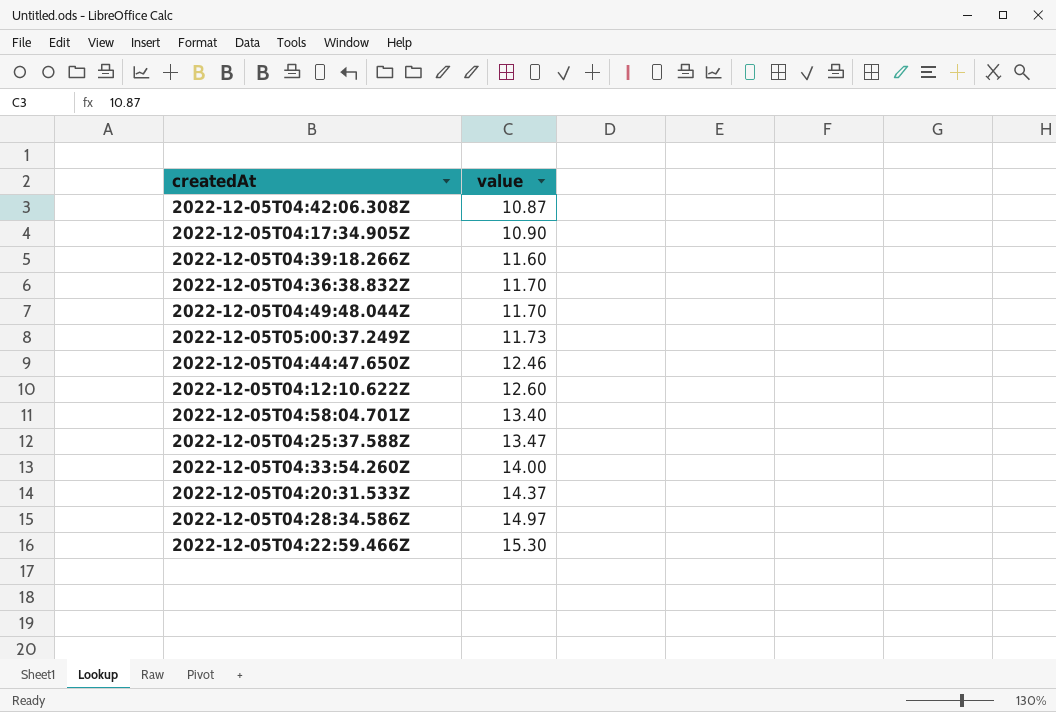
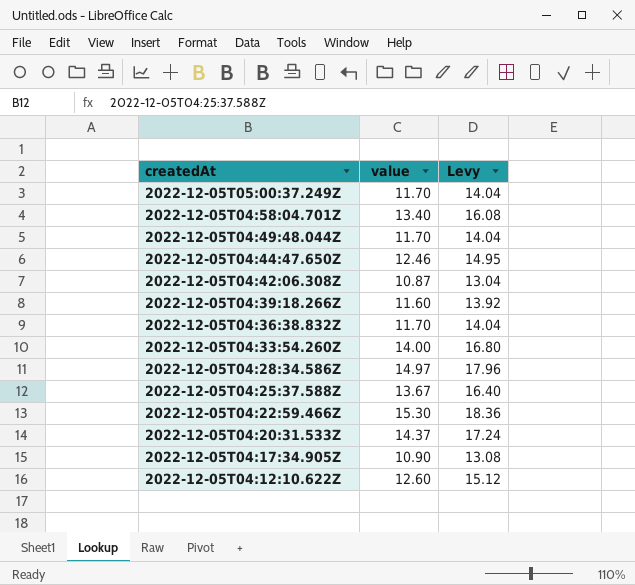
row order: value ascending -> createdAt descending
column Levy | formula: none -> [value] * 1.2
2022-12-05T05:00:37.249Z | value: 11.73 -> 11.70
2022-12-05T04:25:37.588Z | value: 13.47 -> 13.67

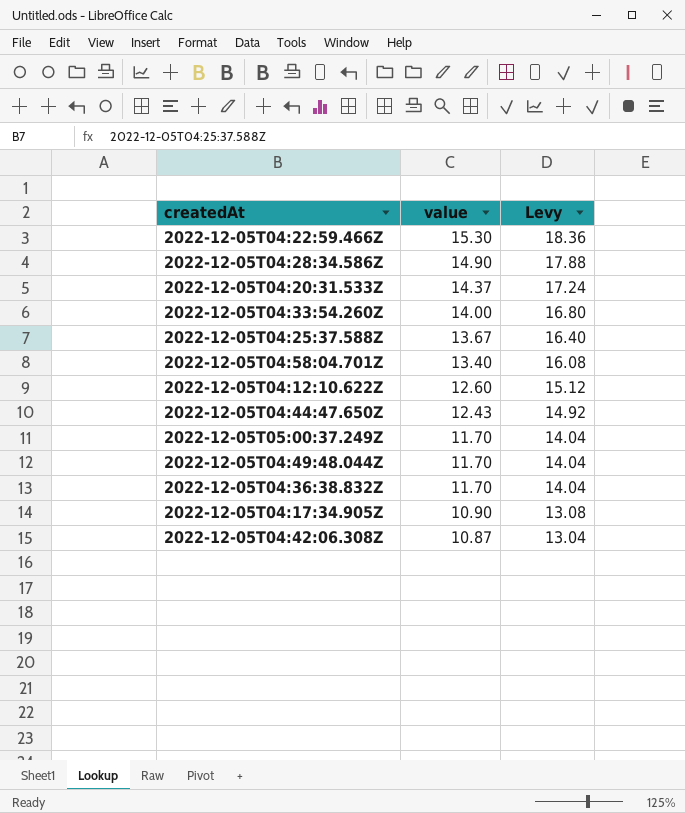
row order: createdAt descending -> value descending
row 2022-12-05T04:39:18.266Z: 11.60 | 13.92 -> none
2022-12-05T04:28:34.586Z | value: 14.97 -> 14.90
2022-12-05T04:28:34.586Z | Levy: 17.96 -> 17.88
2022-12-05T04:44:47.650Z | value: 12.46 -> 12.43
2022-12-05T04:44:47.650Z | Levy: 14.95 -> 14.92

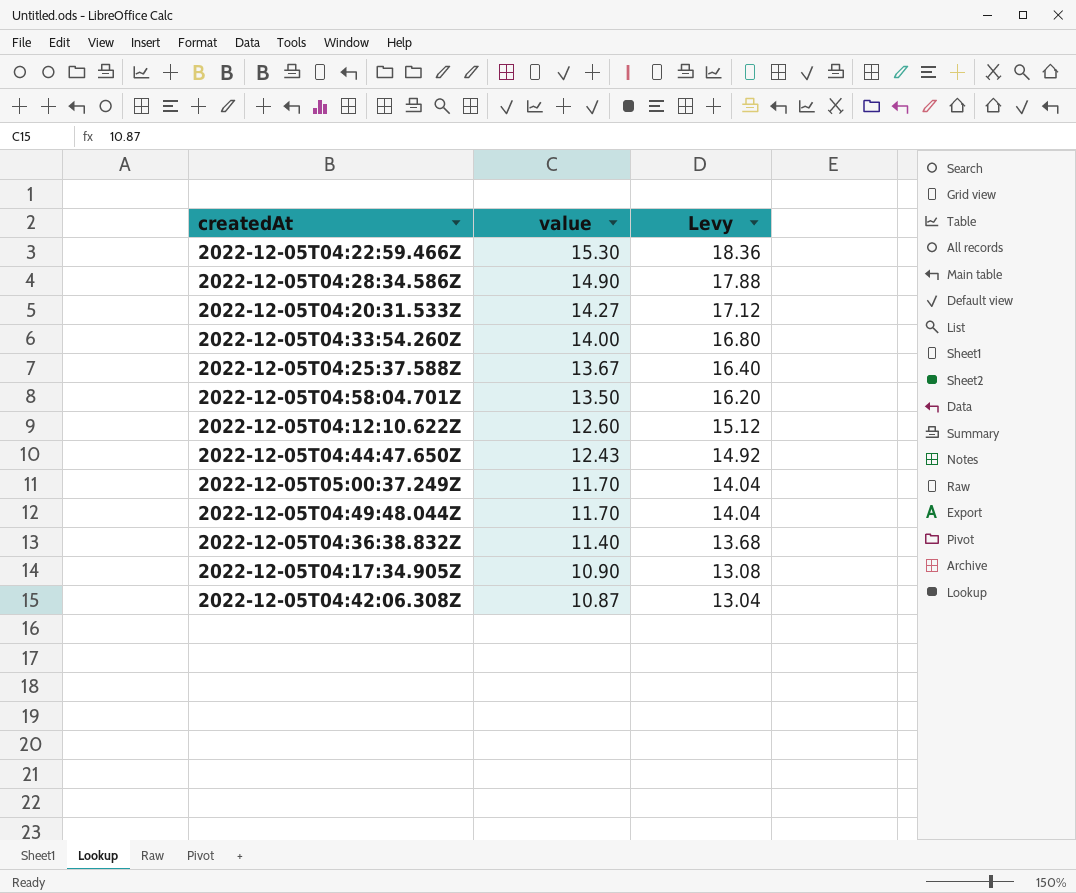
2022-12-05T04:20:31.533Z | value: 14.37 -> 14.27
2022-12-05T04:20:31.533Z | Levy: 17.24 -> 17.12
2022-12-05T04:58:04.701Z | value: 13.40 -> 13.50
2022-12-05T04:58:04.701Z | Levy: 16.08 -> 16.20
2022-12-05T04:36:38.832Z | value: 11.70 -> 11.40
2022-12-05T04:36:38.832Z | Levy: 14.04 -> 13.68

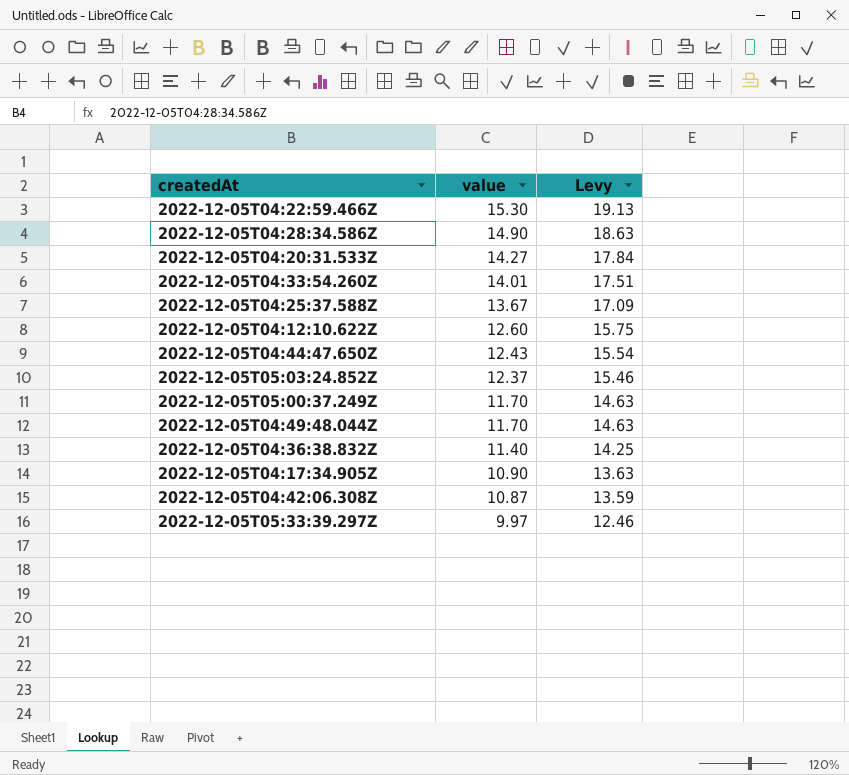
column Levy | formula: [value] * 1.2 -> [value] * 1.25
row 2022-12-05T04:58:04.701Z: 13.50 | 16.20 -> none
2022-12-05T04:33:54.260Z | value: 14.00 -> 14.01
row 2022-12-05T05:03:24.852Z: none -> 12.37 | 15.46
row 2022-12-05T05:33:39.297Z: none -> 9.97 | 12.46

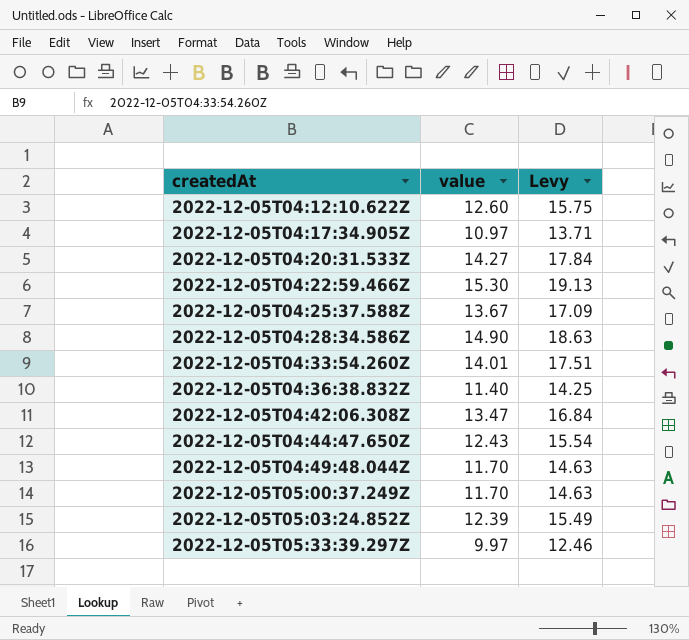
row order: value descending -> createdAt ascending
2022-12-05T04:17:34.905Z | value: 10.90 -> 10.97
2022-12-05T04:17:34.905Z | Levy: 13.63 -> 13.71
2022-12-05T04:42:06.308Z | value: 10.87 -> 13.47
2022-12-05T04:42:06.308Z | Levy: 13.59 -> 16.84
2022-12-05T05:03:24.852Z | value: 12.37 -> 12.39
2022-12-05T05:03:24.852Z | Levy: 15.46 -> 15.49

